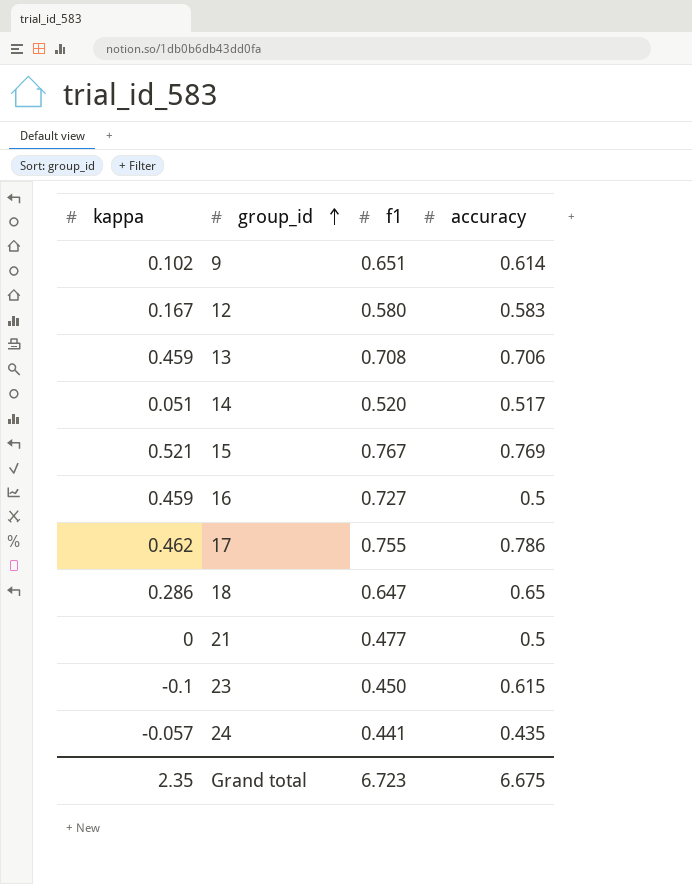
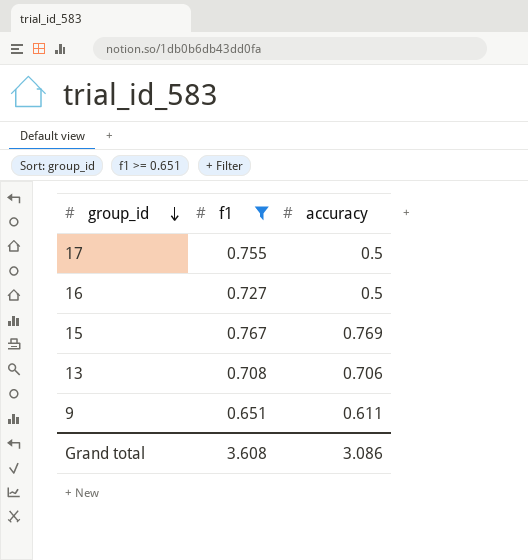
filter: none -> f1 >= 0.651
row order: group_id ascending -> group_id descending
column kappa | position: 1 -> none
17 | accuracy: 0.786 -> 0.5
9 | accuracy: 0.614 -> 0.611
Grand total | f1: 6.723 -> 3.608
Grand total | accuracy: 6.675 -> 3.086

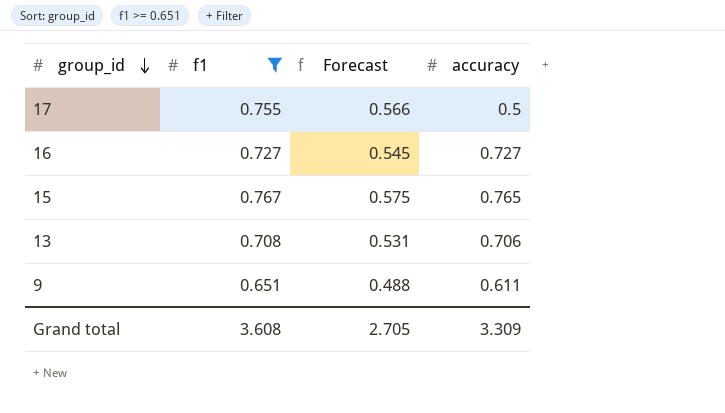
column Forecast | formula: none -> [f1] * 0.75
16 | accuracy: 0.5 -> 0.727
15 | accuracy: 0.769 -> 0.765
Grand total | accuracy: 3.086 -> 3.309

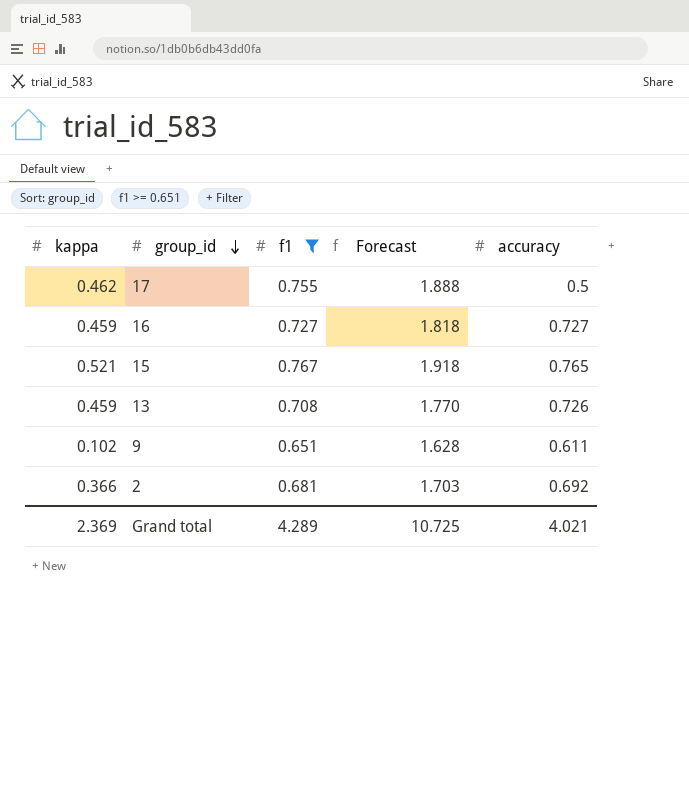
column kappa | position: none -> 1
column Forecast | formula: [f1] * 0.75 -> [f1] * 2.5
13 | accuracy: 0.706 -> 0.726
row 2: none -> 0.366 | 0.681 | 1.703 | 0.692
Grand total | f1: 3.608 -> 4.289
Grand total | Forecast: 2.705 -> 10.725
Grand total | accuracy: 3.309 -> 4.021

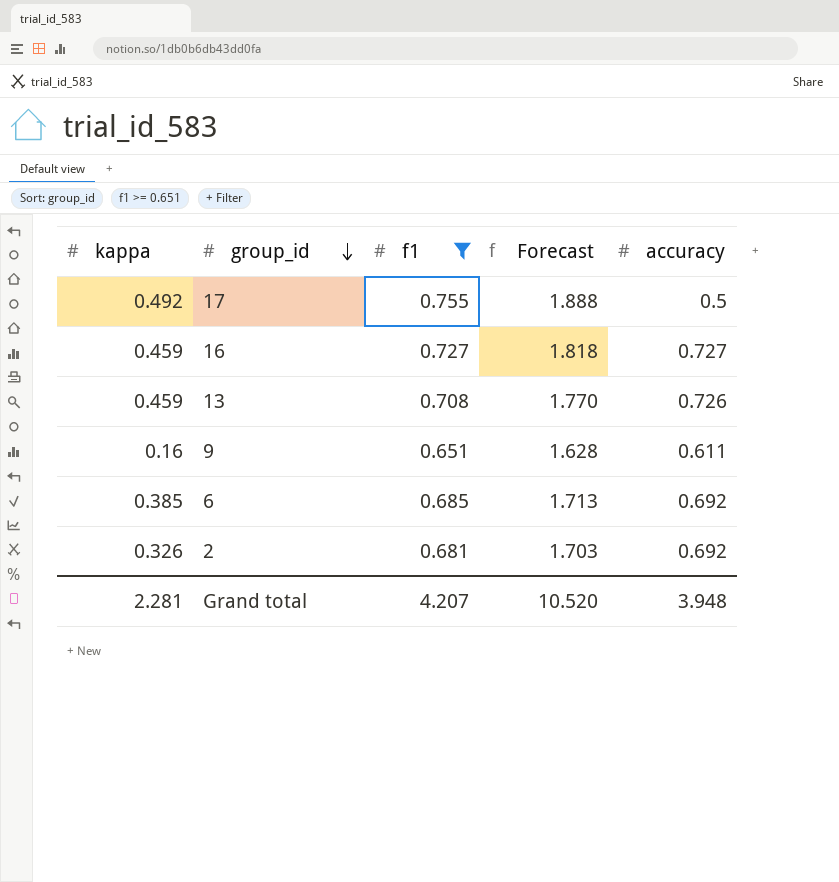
row 15: 0.521 | 0.767 | 1.918 | 0.765 -> none
17 | kappa: 0.462 -> 0.492
9 | kappa: 0.102 -> 0.16
row 6: none -> 0.385 | 0.685 | 1.713 | 0.692
2 | kappa: 0.366 -> 0.326
Grand total | kappa: 2.369 -> 2.281
Grand total | f1: 4.289 -> 4.207
Grand total | Forecast: 10.725 -> 10.520
Grand total | accuracy: 4.021 -> 3.948

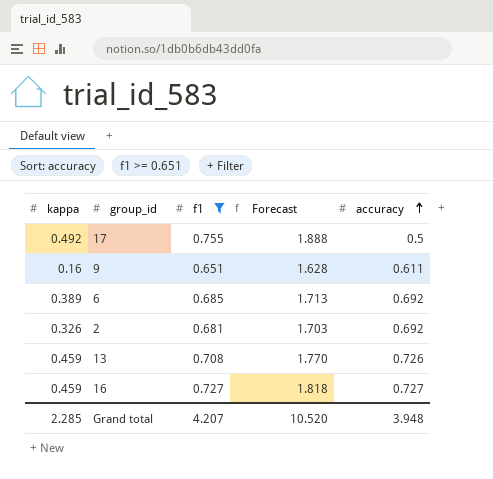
row order: group_id descending -> accuracy ascending
6 | kappa: 0.385 -> 0.389
Grand total | kappa: 2.281 -> 2.285

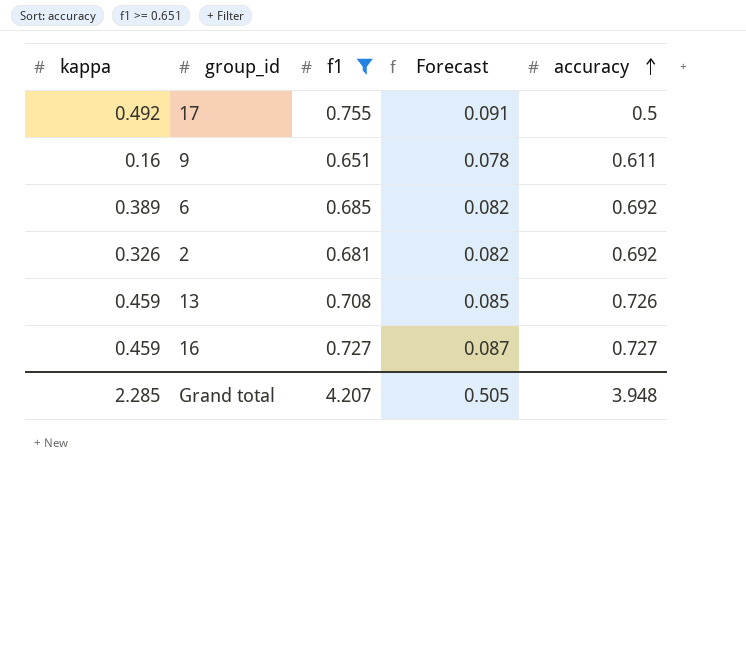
column Forecast | formula: [f1] * 2.5 -> [f1] * 0.12
Grand total | Forecast: 10.520 -> 0.505

